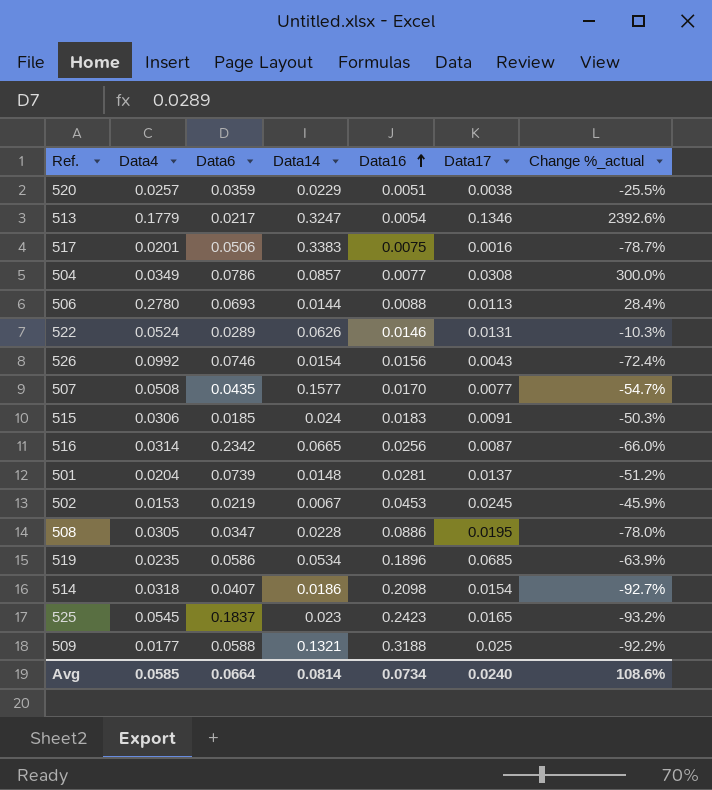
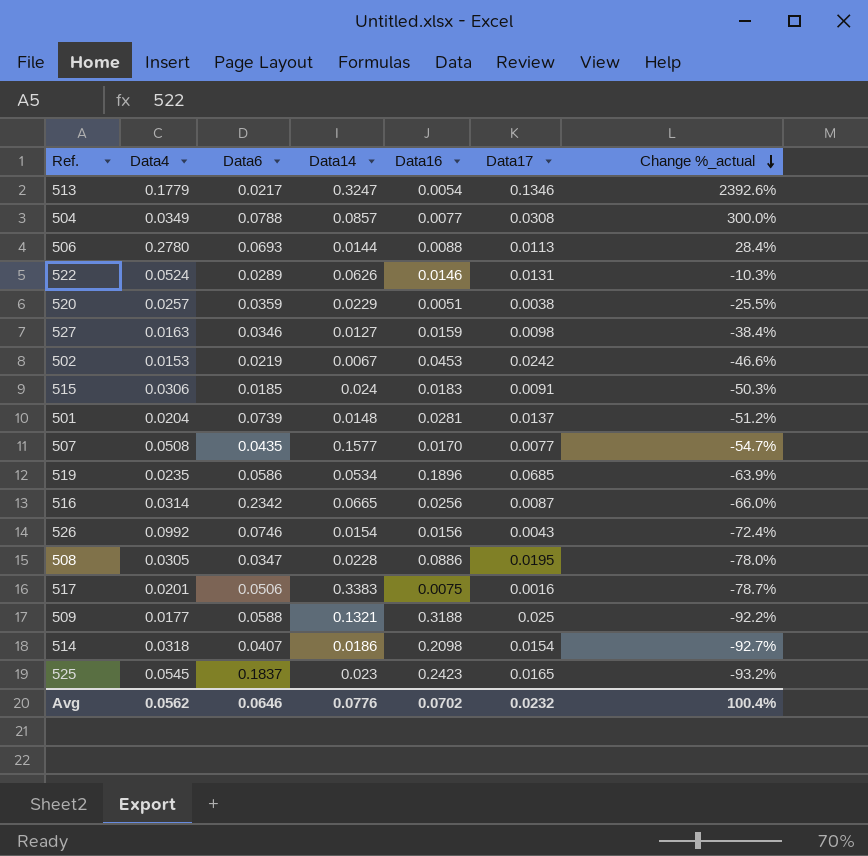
row order: Data16 ascending -> Change %_actual descending
504 | Data6: 0.0786 -> 0.0788
row 527: none -> 0.0163 | 0.0346 | 0.0127 | 0.0159 | 0.0098 | -38.4%
502 | Data17: 0.0245 -> 0.0242
502 | Change %_actual: -45.9% -> -46.6%
Avg | Data4: 0.0585 -> 0.0562
Avg | Data6: 0.0664 -> 0.0646
Avg | Data14: 0.0814 -> 0.0776
Avg | Data16: 0.0734 -> 0.0702
Avg | Data17: 0.0240 -> 0.0232
Avg | Change %_actual: 108.6% -> 100.4%

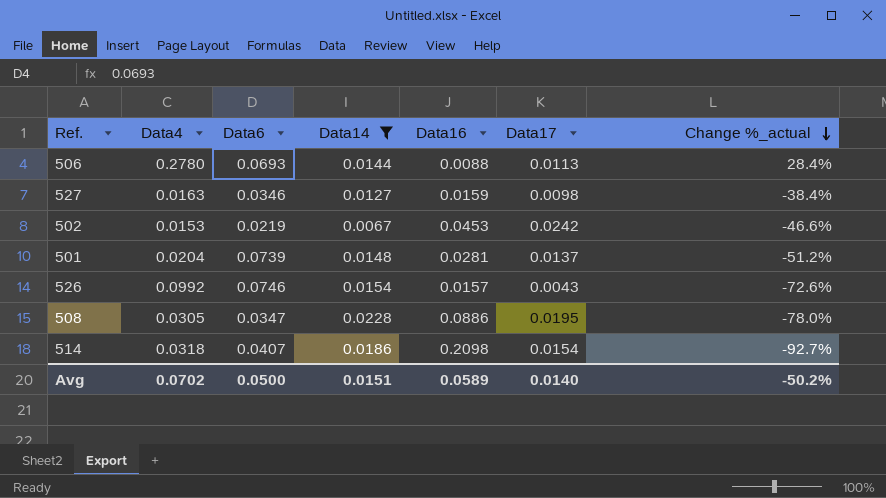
filter: none -> Data14 <= 0.0228
526 | Data16: 0.0156 -> 0.0157
526 | Change %_actual: -72.4% -> -72.6%
Avg | Data4: 0.0562 -> 0.0702
Avg | Data6: 0.0646 -> 0.0500
Avg | Data14: 0.0776 -> 0.0151
Avg | Data16: 0.0702 -> 0.0589
Avg | Data17: 0.0232 -> 0.0140
Avg | Change %_actual: 100.4% -> -50.2%

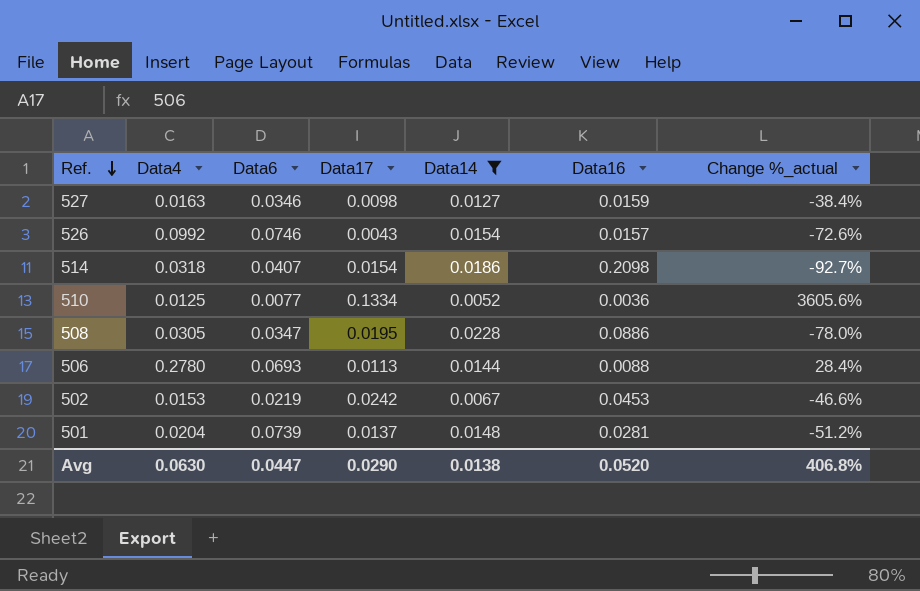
row order: Change %_actual descending -> Ref. descending
column Data17 | position: 6 -> 4
row 510: none -> 0.0125 | 0.0077 | 0.1334 | 0.0052 | 0.0036 | 3605.6%
Avg | Data4: 0.0702 -> 0.0630
Avg | Data6: 0.0500 -> 0.0447
Avg | Data17: 0.0140 -> 0.0290
Avg | Data14: 0.0151 -> 0.0138
Avg | Data16: 0.0589 -> 0.0520
Avg | Change %_actual: -50.2% -> 406.8%

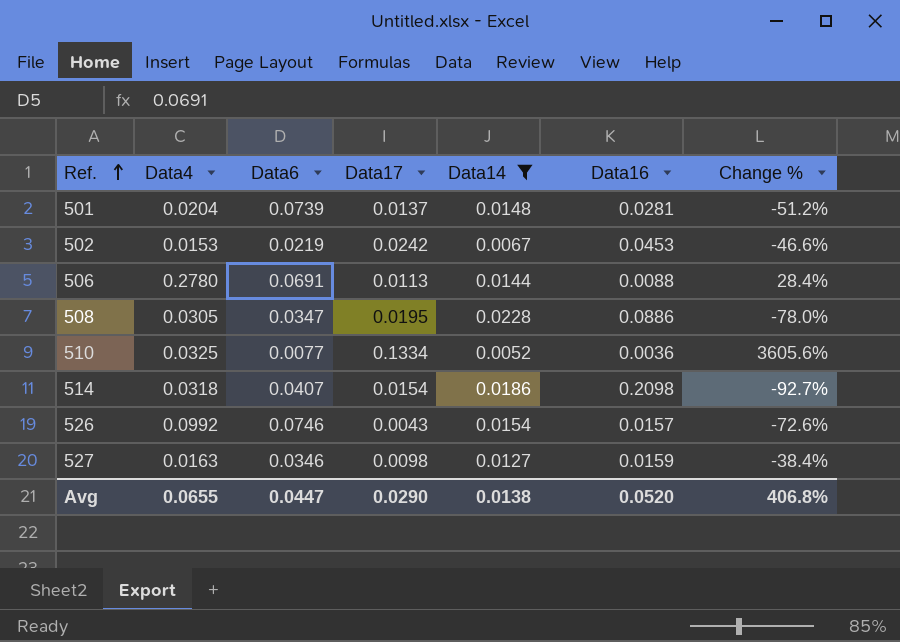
row order: Ref. descending -> Ref. ascending
column name: Change %_actual -> Change %
506 | Data6: 0.0693 -> 0.0691
510 | Data4: 0.0125 -> 0.0325
Avg | Data4: 0.0630 -> 0.0655

